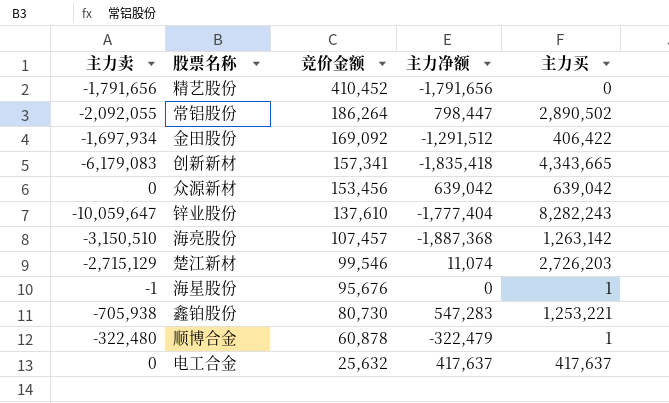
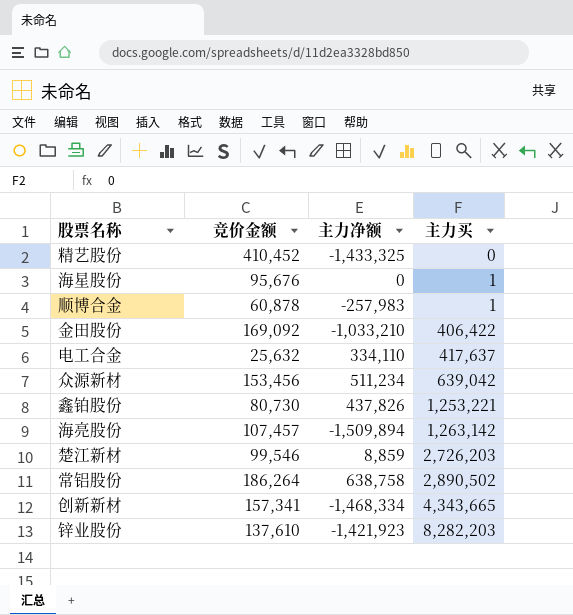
row order: 竞价金额 descending -> 主力买 ascending
column 主力卖 | formula: [主力净额] - [主力买] -> none
精艺股份 | 主力净额: -1,791,656 -> -1,433,325
顺博合金 | 主力净额: -322,479 -> -257,983
金田股份 | 主力净额: -1,291,512 -> -1,033,210
电工合金 | 主力净额: 417,637 -> 334,110
众源新材 | 主力净额: 639,042 -> 511,234
鑫铂股份 | 主力净额: 547,283 -> 437,826
海亮股份 | 主力净额: -1,887,368 -> -1,509,894
楚江新材 | 主力净额: 11,074 -> 8,859
常铝股份 | 主力净额: 798,447 -> 638,758
创新新材 | 主力净额: -1,835,418 -> -1,468,334
锌业股份 | 主力净额: -1,777,404 -> -1,421,923
锌业股份 | 主力买: 8,282,243 -> 8,282,203

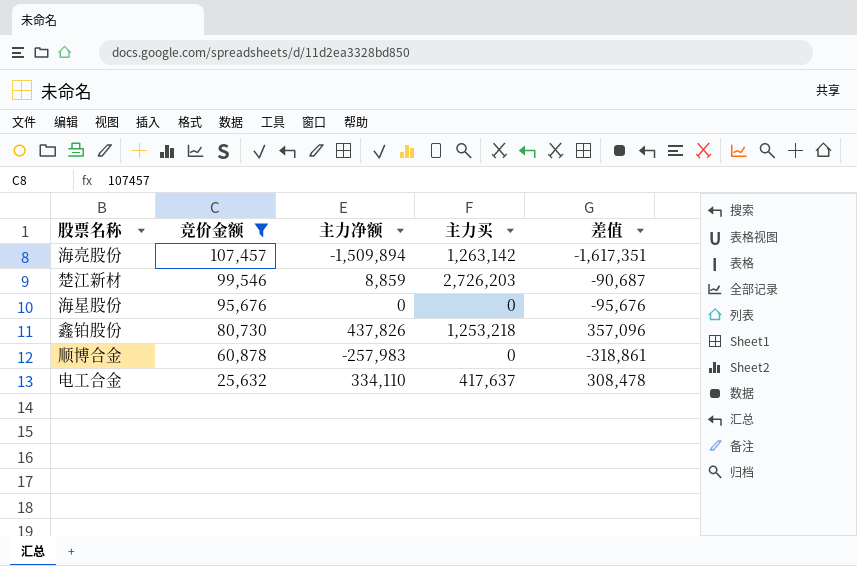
filter: none -> 竞价金额 <= 107,457
row order: 主力买 ascending -> 竞价金额 descending
column 差值 | formula: none -> [主力净额] - [竞价金额]
海星股份 | 主力买: 1 -> 0
鑫铂股份 | 主力买: 1,253,221 -> 1,253,218
顺博合金 | 主力买: 1 -> 0

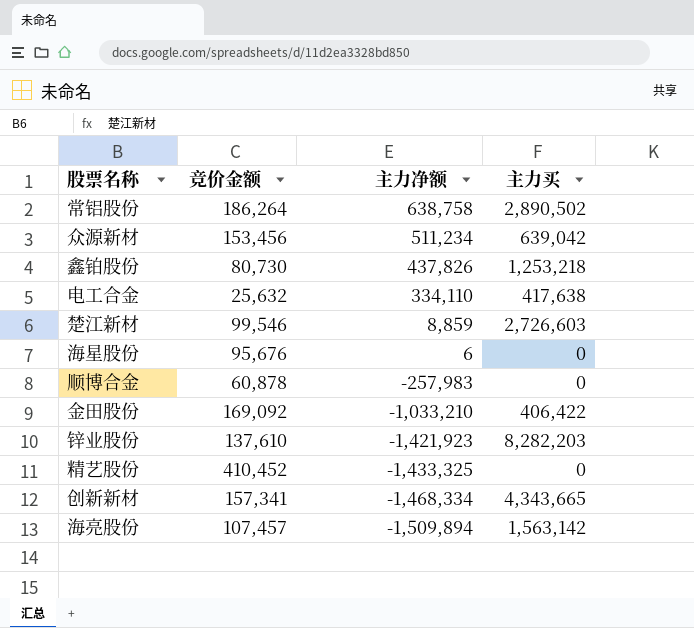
filter: 竞价金额 <= 107,457 -> none
row order: 竞价金额 descending -> 主力净额 descending
column 差值 | formula: [主力净额] - [竞价金额] -> none
电工合金 | 主力买: 417,637 -> 417,638
楚江新材 | 主力买: 2,726,203 -> 2,726,603
海星股份 | 主力净额: 0 -> 6
海亮股份 | 主力买: 1,263,142 -> 1,563,142

